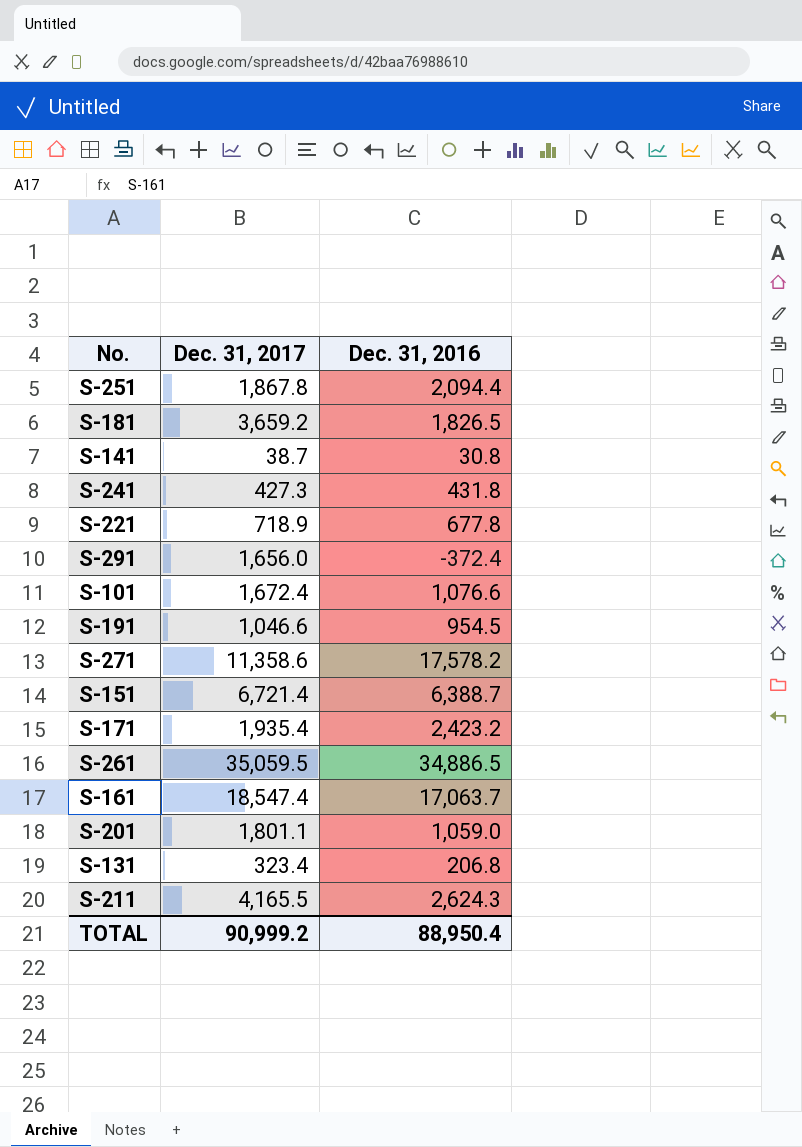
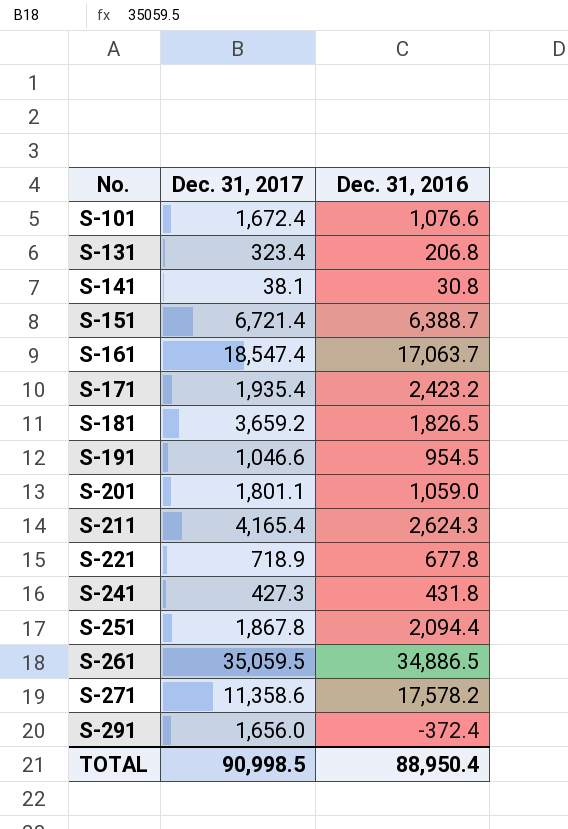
row order: none -> No. ascending
S-141 | Dec. 31, 2017: 38.7 -> 38.1
S-211 | Dec. 31, 2017: 4,165.5 -> 4,165.4
TOTAL | Dec. 31, 2017: 90,999.2 -> 90,998.5

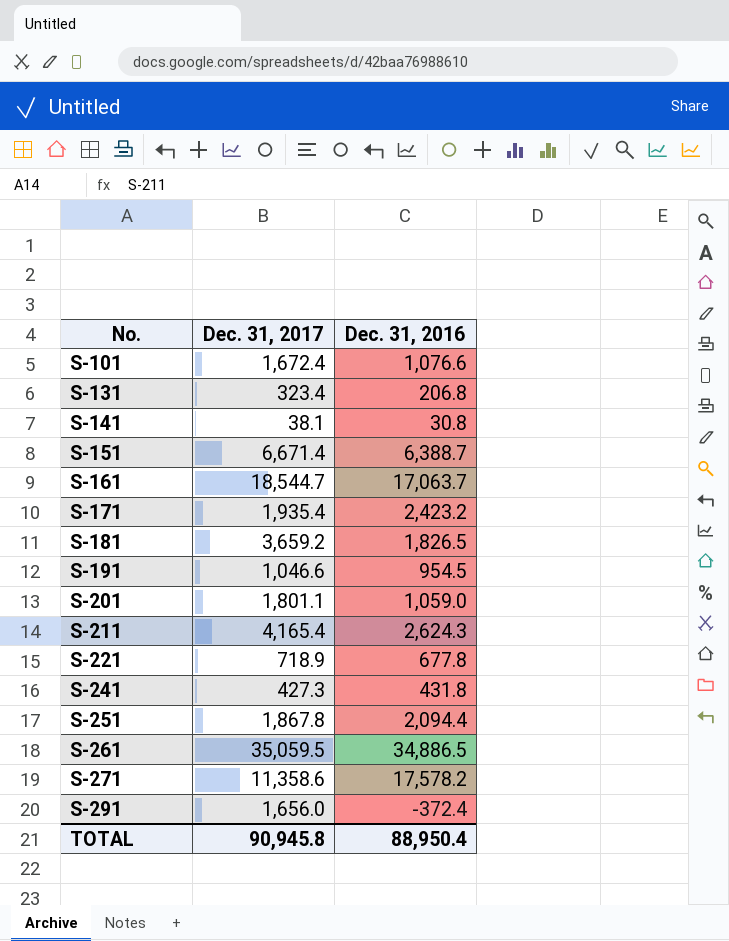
S-151 | Dec. 31, 2017: 6,721.4 -> 6,671.4
S-161 | Dec. 31, 2017: 18,547.4 -> 18,544.7
TOTAL | Dec. 31, 2017: 90,998.5 -> 90,945.8

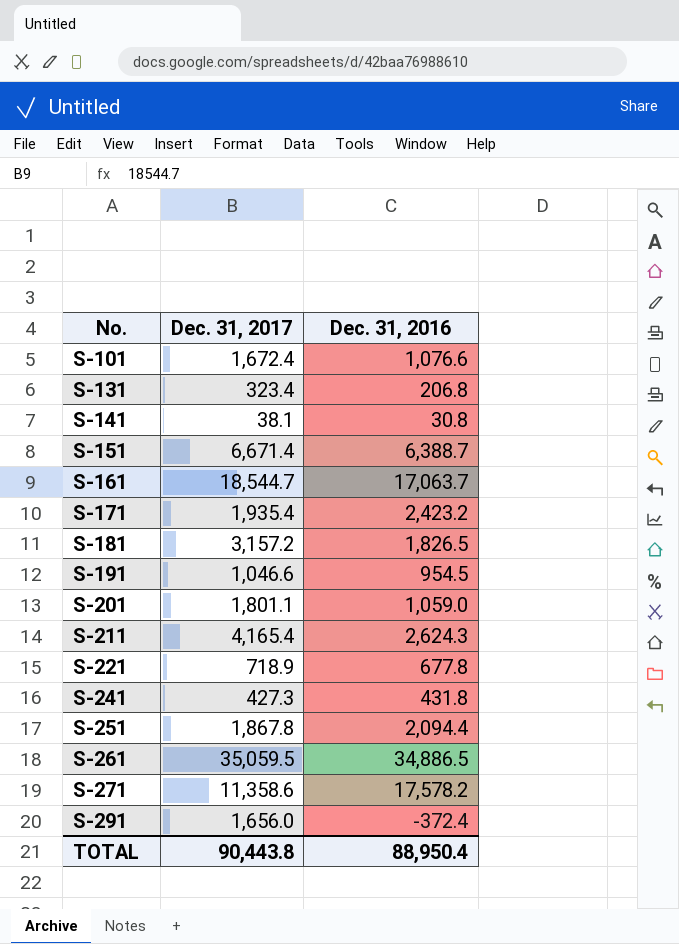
S-181 | Dec. 31, 2017: 3,659.2 -> 3,157.2
TOTAL | Dec. 31, 2017: 90,945.8 -> 90,443.8

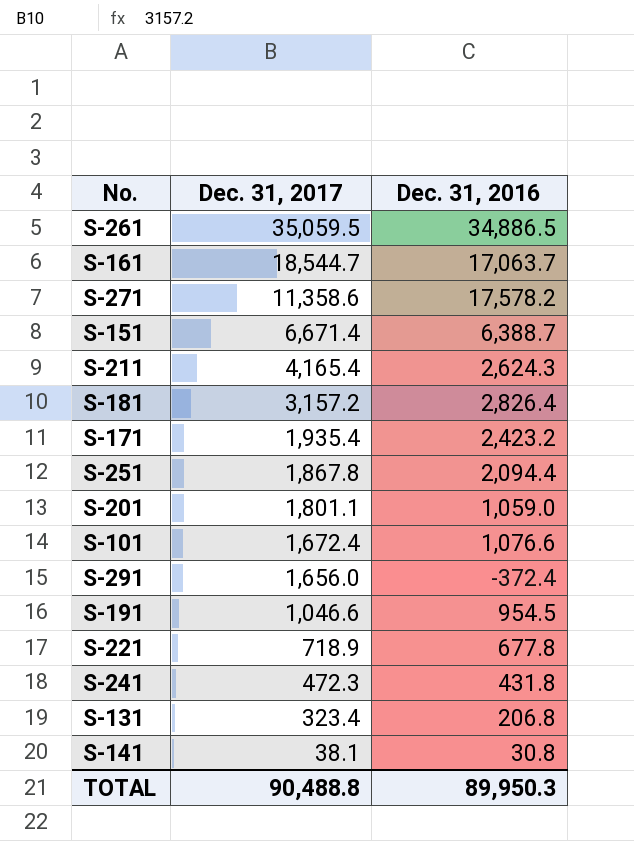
row order: No. ascending -> Dec. 31, 2017 descending
S-181 | Dec. 31, 2016: 1,826.5 -> 2,826.4
S-241 | Dec. 31, 2017: 427.3 -> 472.3
TOTAL | Dec. 31, 2017: 90,443.8 -> 90,488.8
TOTAL | Dec. 31, 2016: 88,950.4 -> 89,950.3

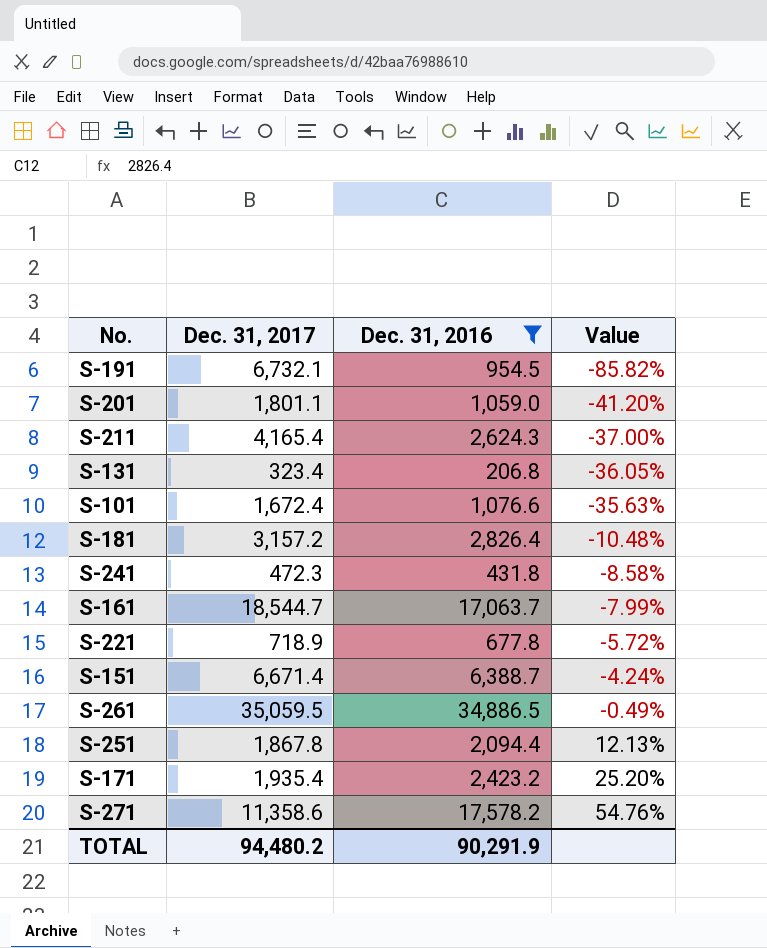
filter: none -> Dec. 31, 2016 >= 206.8
row order: Dec. 31, 2017 descending -> Value ascending
column Value | formula: none -> ([Dec. 31, 2016] - [Dec. 31, 2017]) / [Dec. 31, 2017]
S-191 | Dec. 31, 2017: 1,046.6 -> 6,732.1
TOTAL | Dec. 31, 2017: 90,488.8 -> 94,480.2
TOTAL | Dec. 31, 2016: 89,950.3 -> 90,291.9

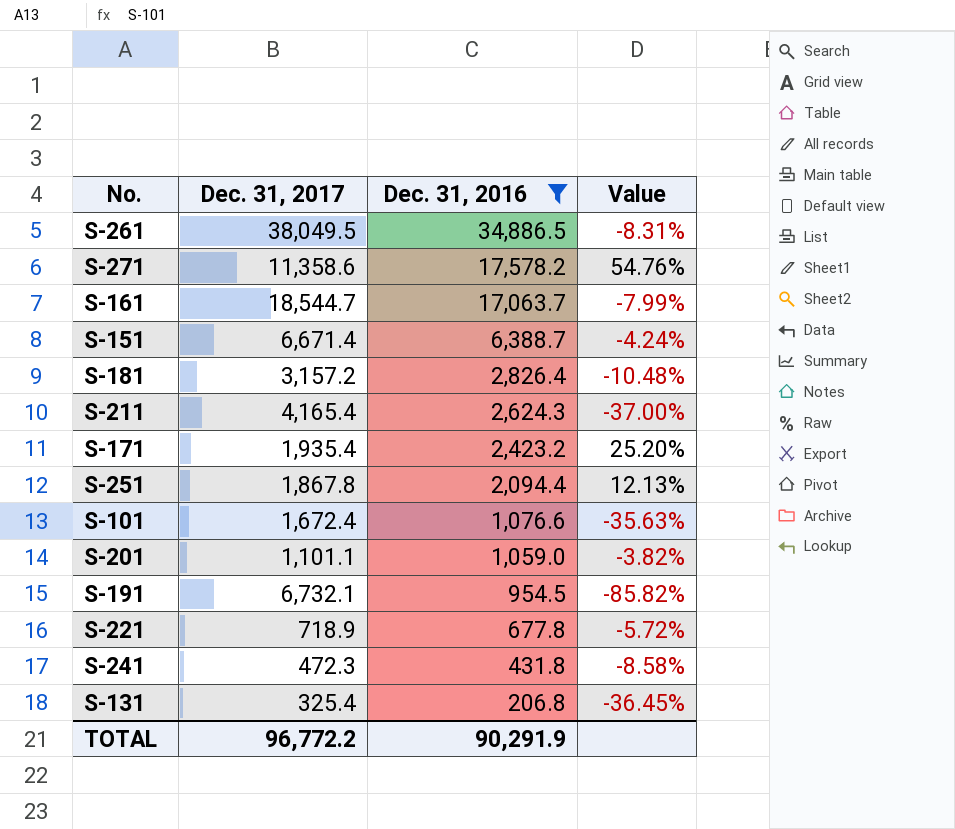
row order: Value ascending -> Dec. 31, 2016 descending
S-261 | Dec. 31, 2017: 35,059.5 -> 38,049.5
S-261 | Value: -0.49% -> -8.31%
S-201 | Dec. 31, 2017: 1,801.1 -> 1,101.1
S-201 | Value: -41.20% -> -3.82%
S-131 | Dec. 31, 2017: 323.4 -> 325.4
S-131 | Value: -36.05% -> -36.45%
TOTAL | Dec. 31, 2017: 94,480.2 -> 96,772.2

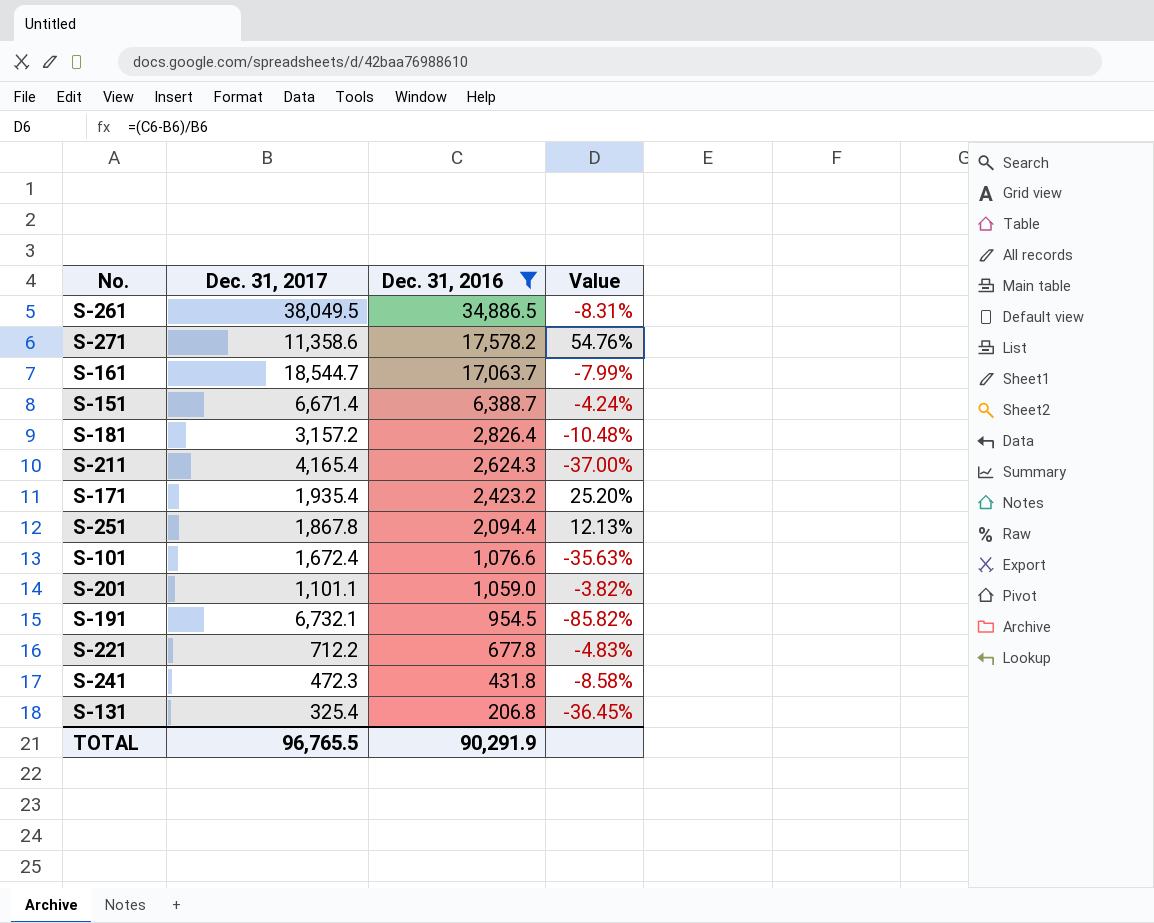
S-221 | Dec. 31, 2017: 718.9 -> 712.2
S-221 | Value: -5.72% -> -4.83%
TOTAL | Dec. 31, 2017: 96,772.2 -> 96,765.5

